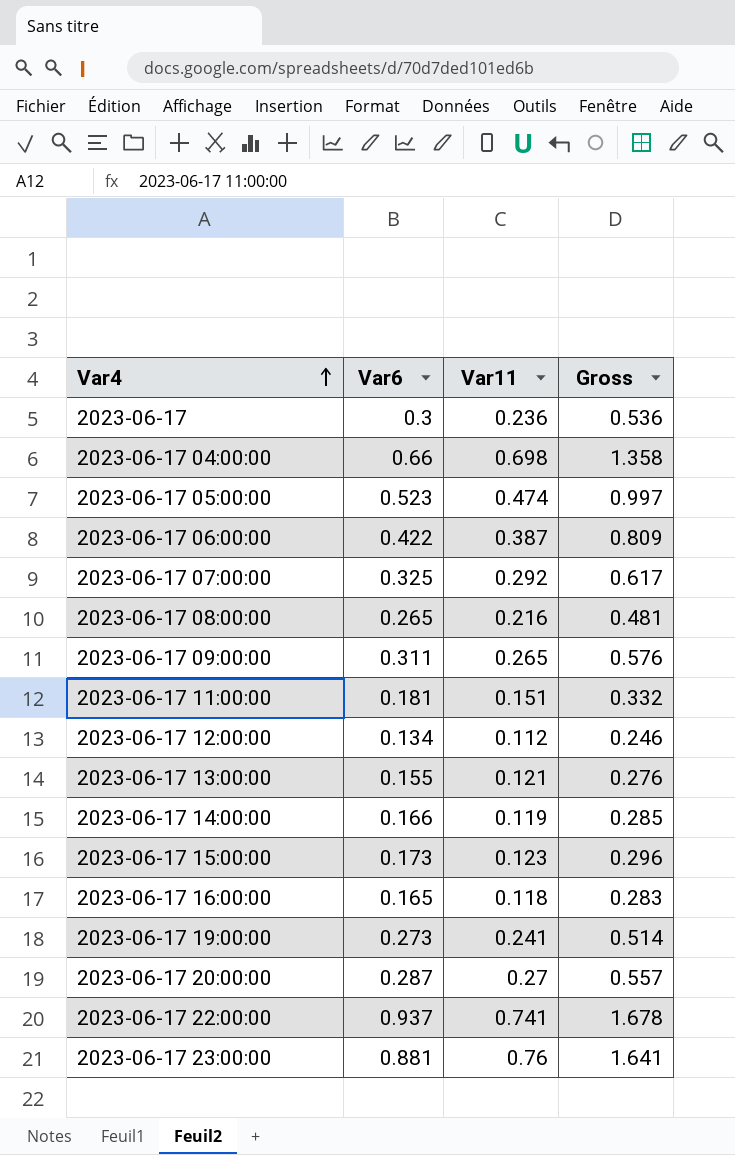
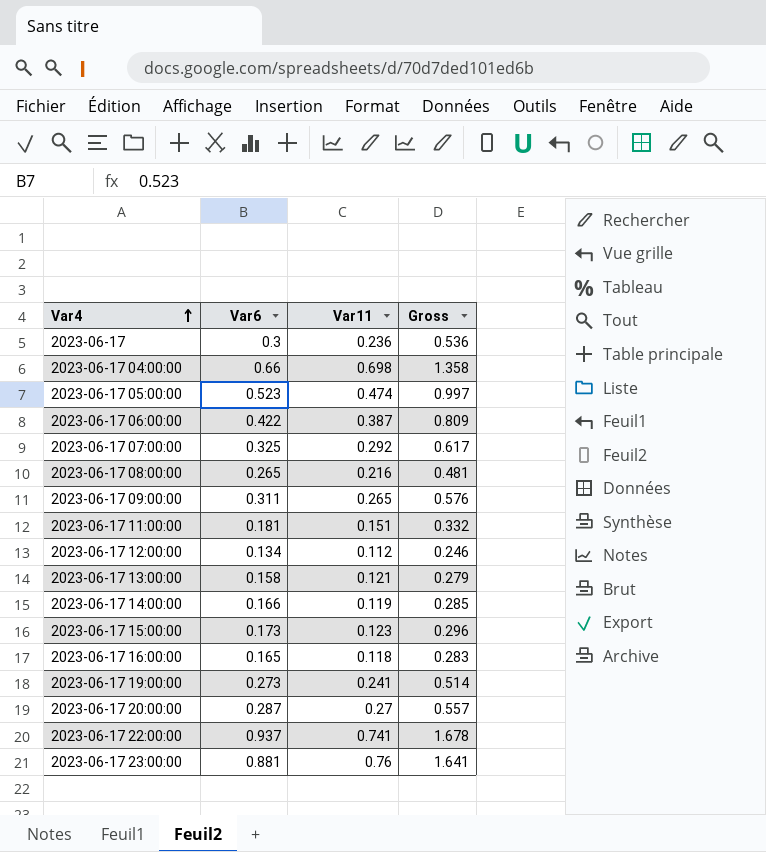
2023-06-17 13:00:00 | Var6: 0.155 -> 0.158
2023-06-17 13:00:00 | Gross: 0.276 -> 0.279

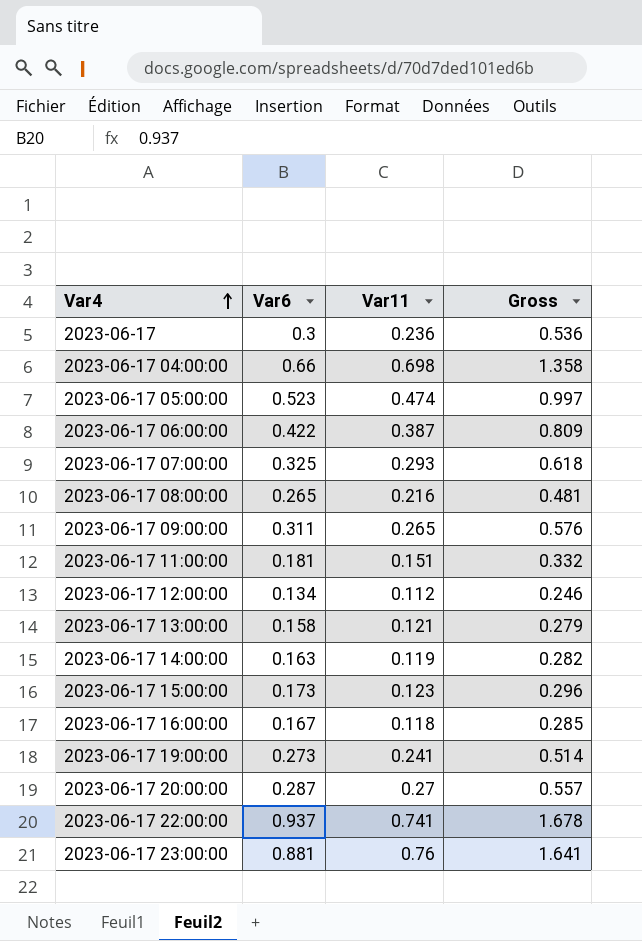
2023-06-17 07:00:00 | Var11: 0.292 -> 0.293
2023-06-17 07:00:00 | Gross: 0.617 -> 0.618
2023-06-17 14:00:00 | Var6: 0.166 -> 0.163
2023-06-17 14:00:00 | Gross: 0.285 -> 0.282
2023-06-17 16:00:00 | Var6: 0.165 -> 0.167
2023-06-17 16:00:00 | Gross: 0.283 -> 0.285

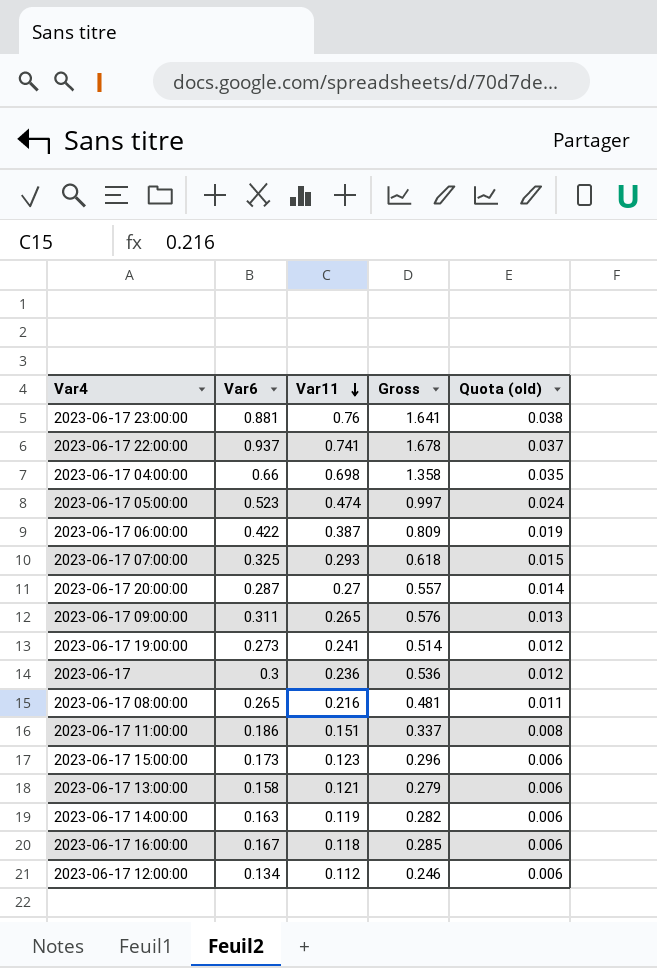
row order: Var4 ascending -> Var11 descending
column Quota (old) | formula: none -> [Var11] * 0.05
2023-06-17 11:00:00 | Var6: 0.181 -> 0.186
2023-06-17 11:00:00 | Gross: 0.332 -> 0.337

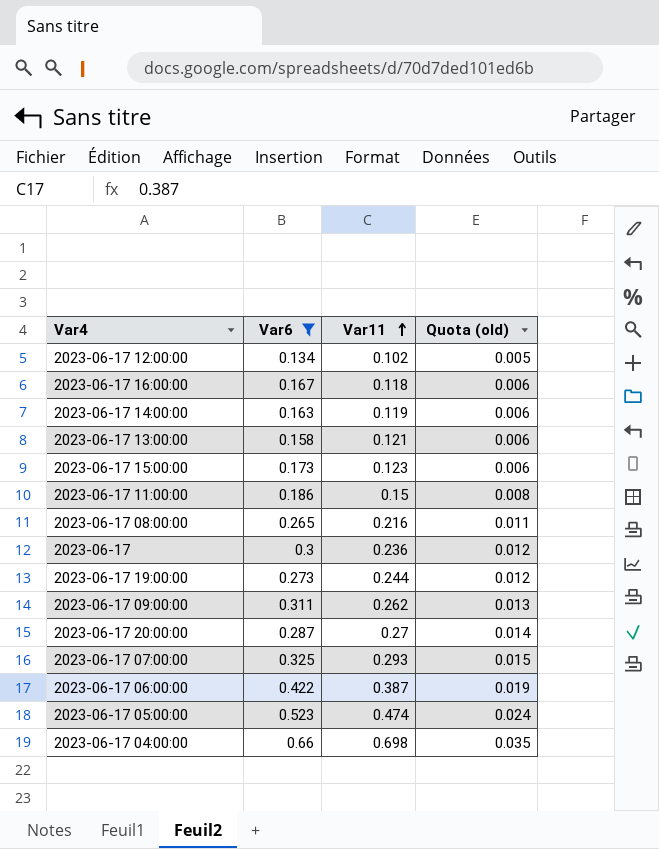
filter: none -> Var6 <= 0.66
row order: Var11 descending -> Var11 ascending
column Gross | formula: [Var6] + [Var11] -> none
2023-06-17 12:00:00 | Var11: 0.112 -> 0.102
2023-06-17 12:00:00 | Quota (old): 0.006 -> 0.005
2023-06-17 11:00:00 | Var11: 0.151 -> 0.15
2023-06-17 19:00:00 | Var11: 0.241 -> 0.244
2023-06-17 09:00:00 | Var11: 0.265 -> 0.262

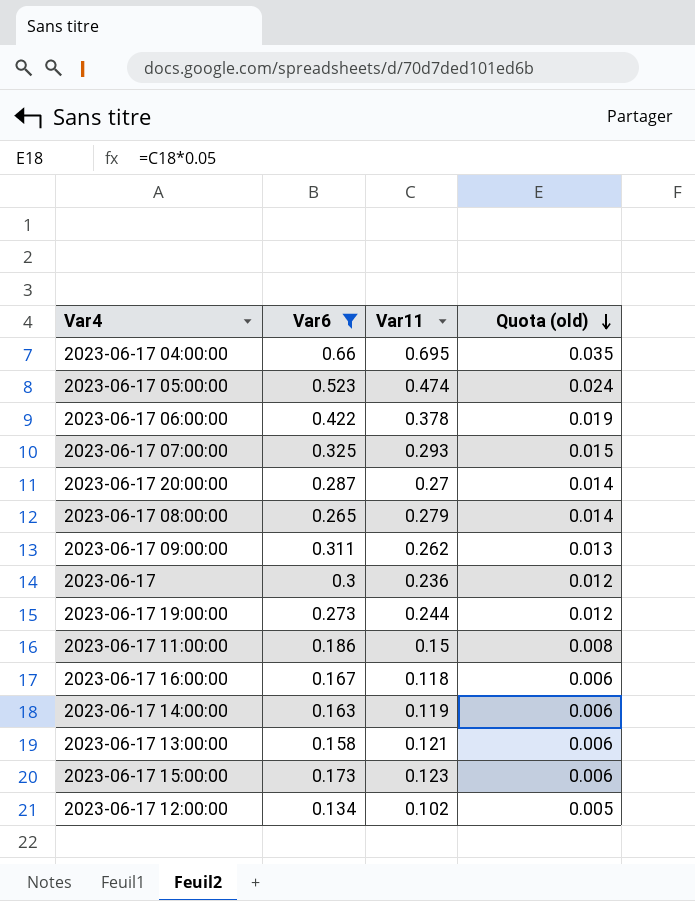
row order: Var11 ascending -> Quota (old) descending
2023-06-17 04:00:00 | Var11: 0.698 -> 0.695
2023-06-17 06:00:00 | Var11: 0.387 -> 0.378
2023-06-17 08:00:00 | Var11: 0.216 -> 0.279
2023-06-17 08:00:00 | Quota (old): 0.011 -> 0.014

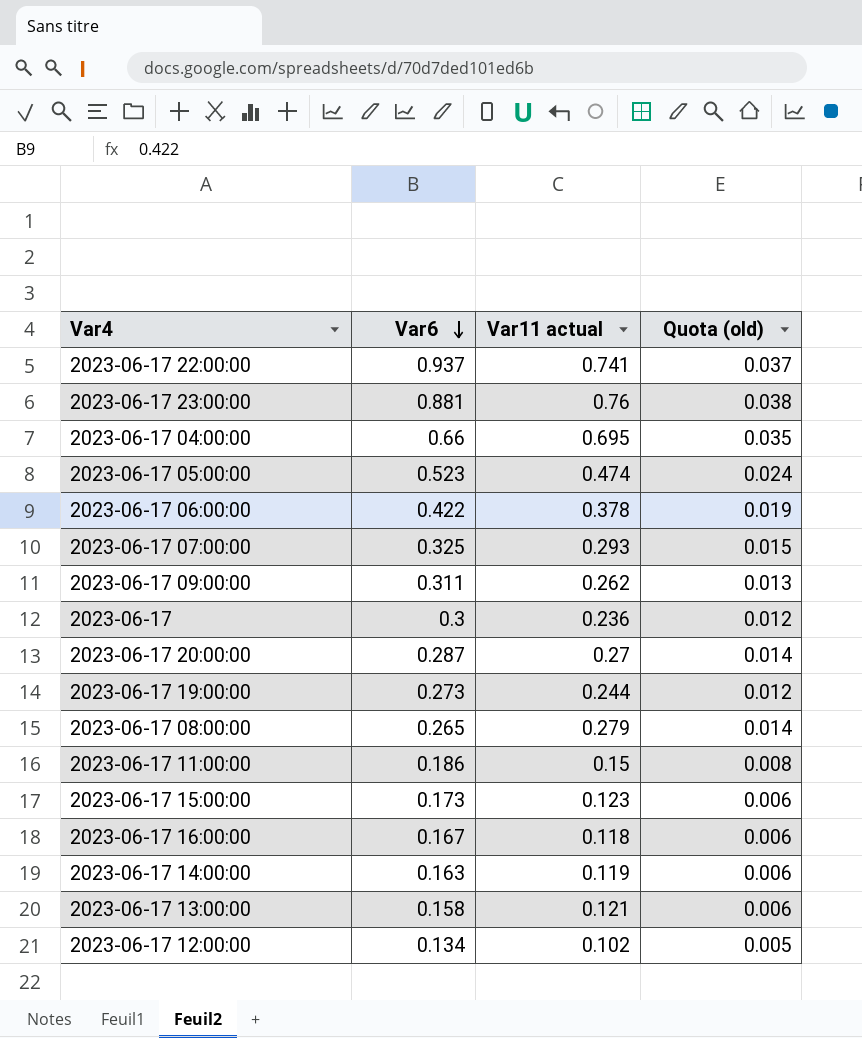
filter: Var6 <= 0.66 -> none
row order: Quota (old) descending -> Var6 descending
column name: Var11 -> Var11 actual

